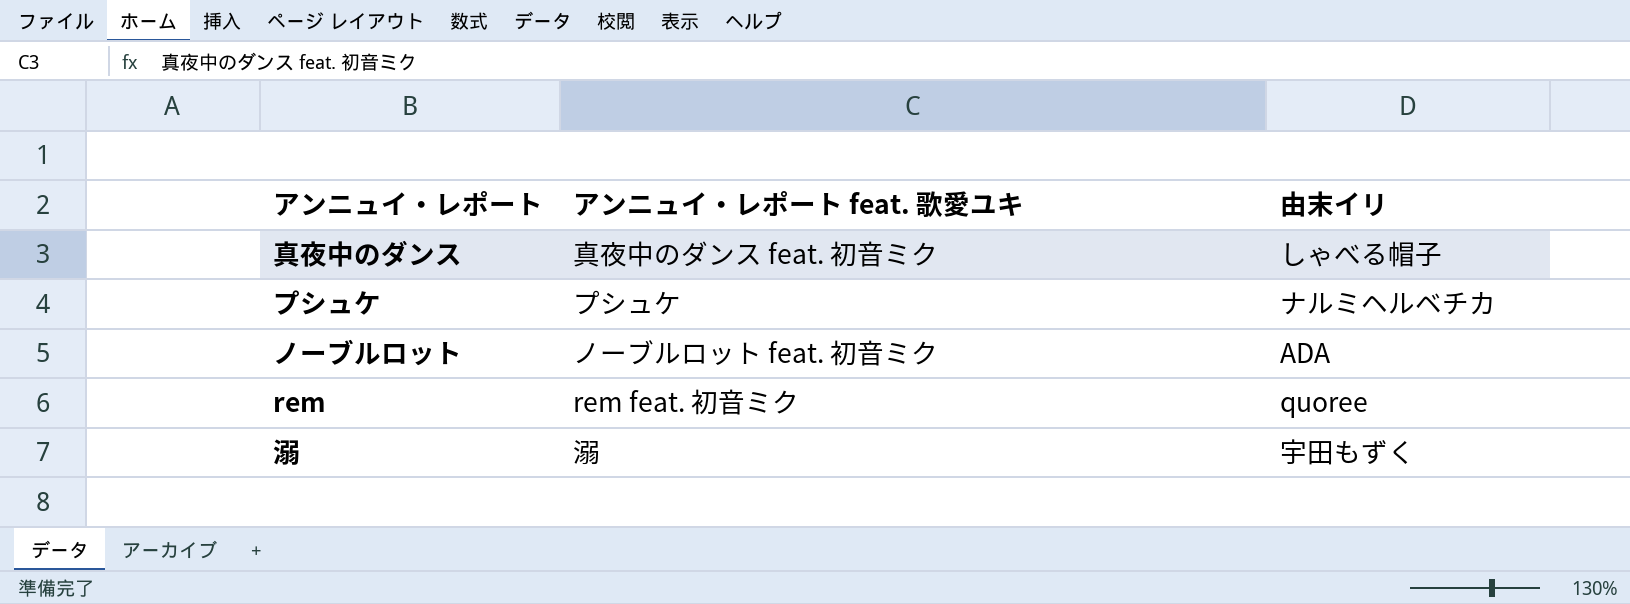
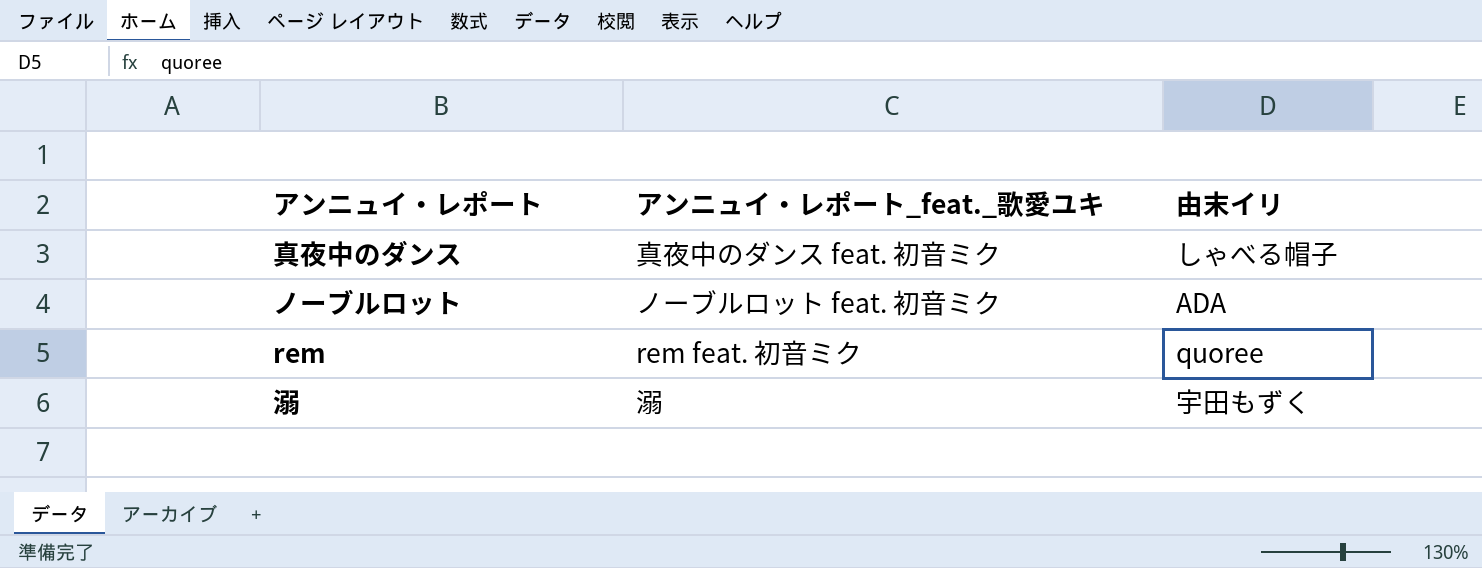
column name: アンニュイ・レポート feat. 歌愛ユキ -> アンニュイ・レポート_feat._歌愛ユキ
row プシュケ: プシュケ | ナルミヘルベチカ -> none

